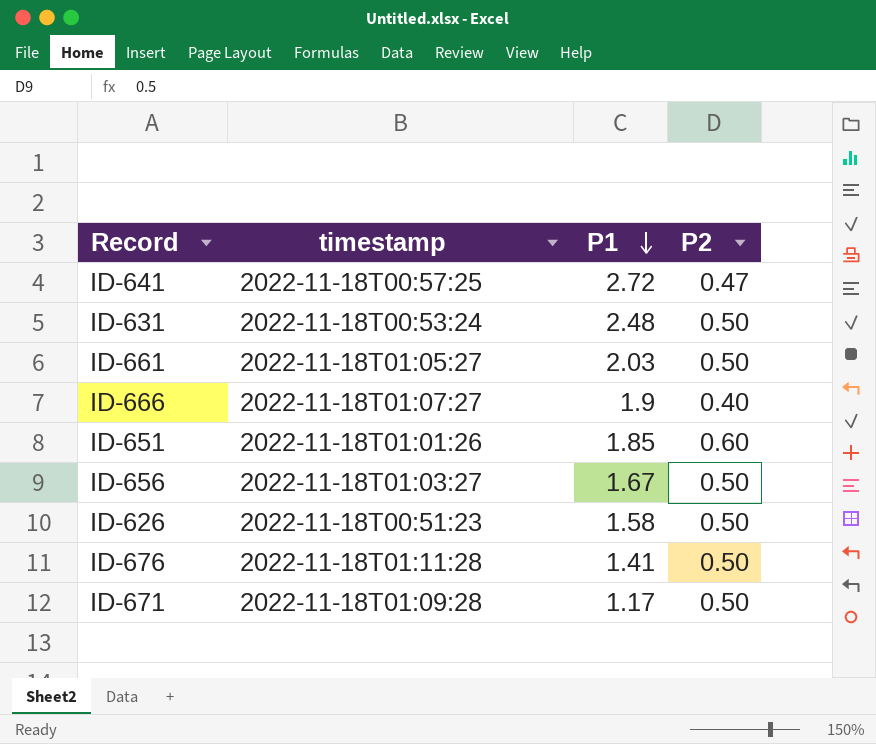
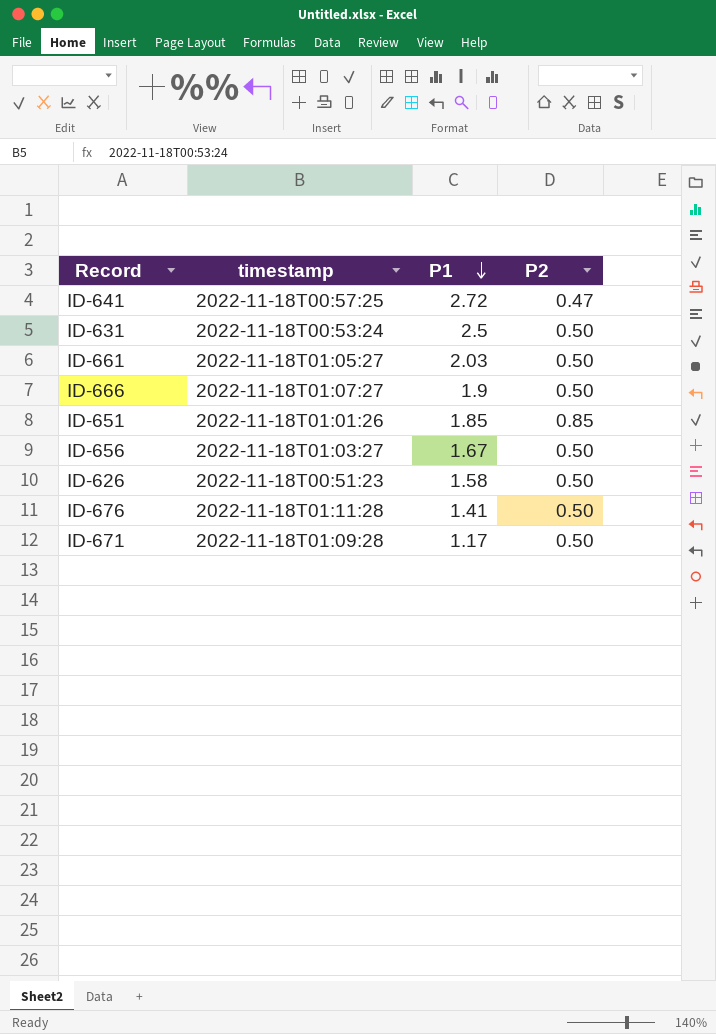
ID-631 | P1: 2.48 -> 2.5
ID-666 | P2: 0.40 -> 0.50
ID-651 | P2: 0.60 -> 0.85

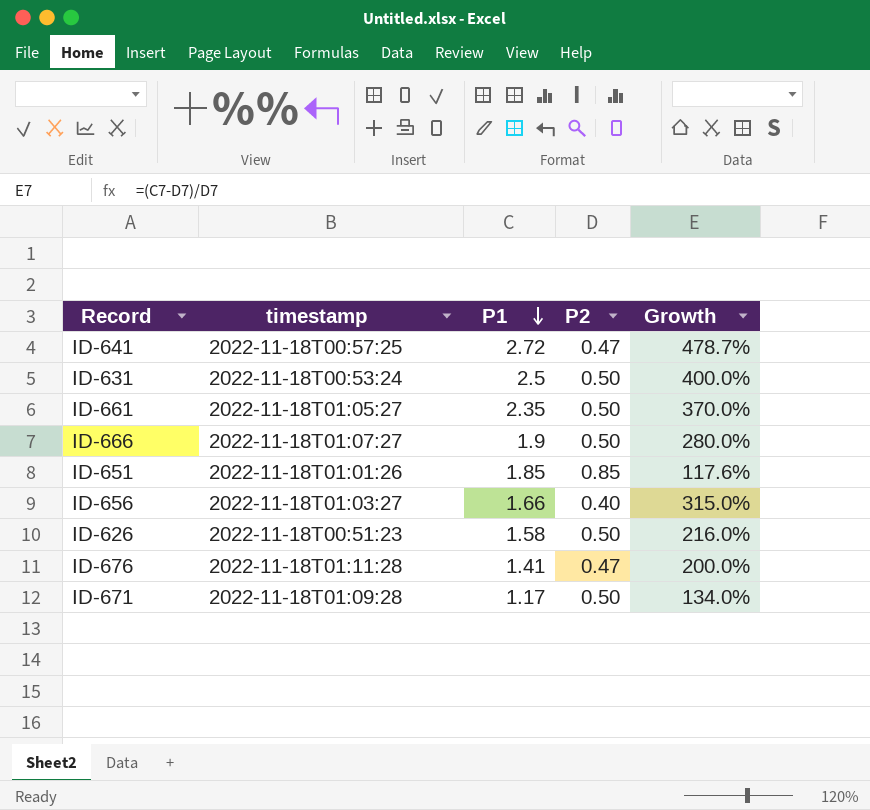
column Growth | formula: none -> ([P1] - [P2]) / [P2]
ID-661 | P1: 2.03 -> 2.35
ID-656 | P1: 1.67 -> 1.66
ID-656 | P2: 0.50 -> 0.40
ID-676 | P2: 0.50 -> 0.47

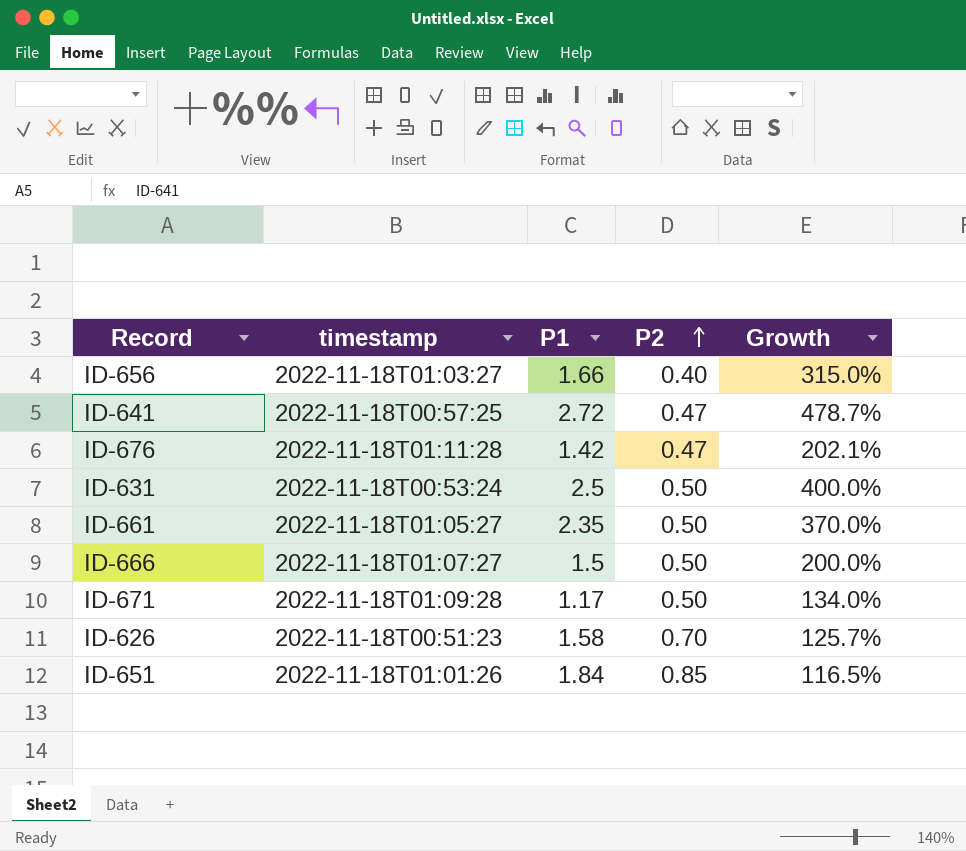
row order: P1 descending -> P2 ascending
ID-676 | P1: 1.41 -> 1.42
ID-676 | Growth: 200.0% -> 202.1%
ID-666 | P1: 1.9 -> 1.5
ID-666 | Growth: 280.0% -> 200.0%
ID-626 | P2: 0.50 -> 0.70
ID-626 | Growth: 216.0% -> 125.7%
ID-651 | P1: 1.85 -> 1.84
ID-651 | Growth: 117.6% -> 116.5%

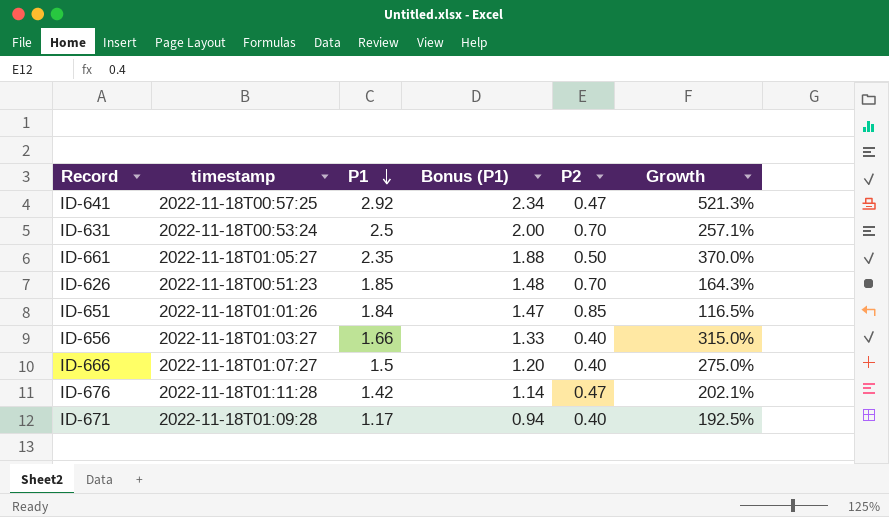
row order: P2 ascending -> P1 descending
column Bonus (P1) | formula: none -> [P1] * 0.8
ID-641 | P1: 2.72 -> 2.92
ID-641 | Growth: 478.7% -> 521.3%
ID-631 | P2: 0.50 -> 0.70
ID-631 | Growth: 400.0% -> 257.1%
ID-626 | P1: 1.58 -> 1.85
ID-626 | Growth: 125.7% -> 164.3%
ID-666 | P2: 0.50 -> 0.40
ID-666 | Growth: 200.0% -> 275.0%
ID-671 | P2: 0.50 -> 0.40
ID-671 | Growth: 134.0% -> 192.5%

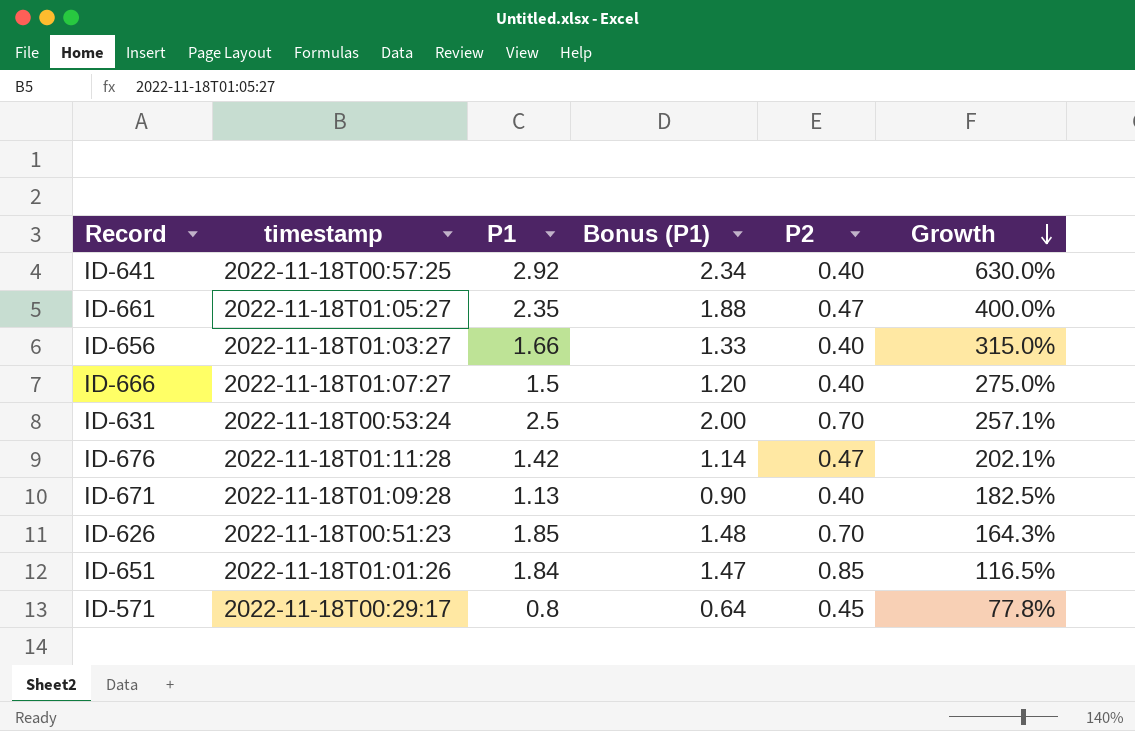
row order: P1 descending -> Growth descending
ID-641 | P2: 0.47 -> 0.40
ID-641 | Growth: 521.3% -> 630.0%
ID-661 | P2: 0.50 -> 0.47
ID-661 | Growth: 370.0% -> 400.0%
ID-671 | P1: 1.17 -> 1.13
ID-671 | Bonus (P1): 0.94 -> 0.90
ID-671 | Growth: 192.5% -> 182.5%
row ID-571: none -> 2022-11-18T00:29:17 | 0.8 | 0.64 | 0.45 | 77.8%

